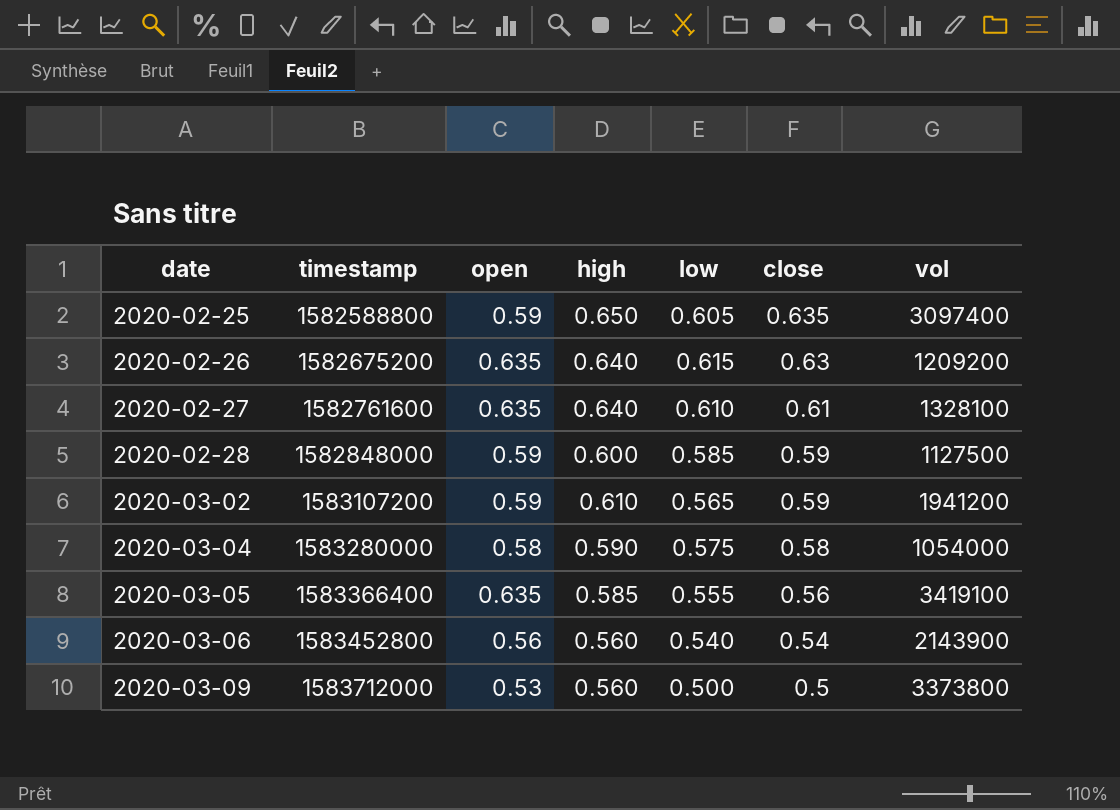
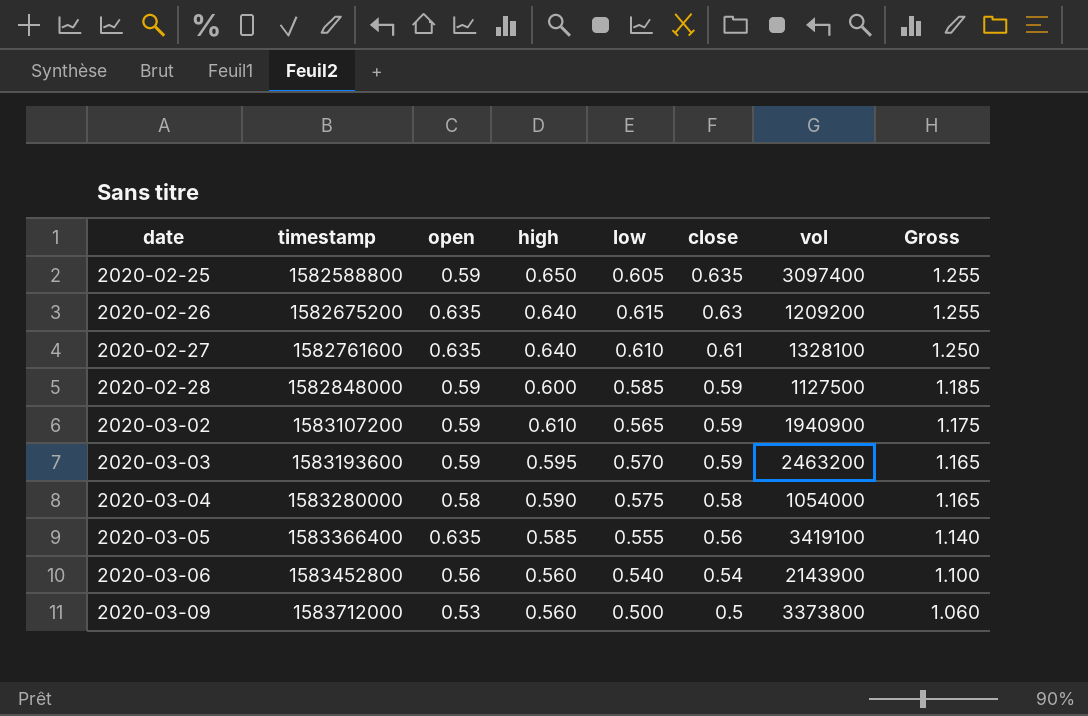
column Gross | formula: none -> [high] + [low]
2020-03-02 | vol: 1941200 -> 1940900
row 2020-03-03: none -> 1583193600 | 0.59 | 0.595 | 0.570 | 0.59 | 2463200 | 1.165

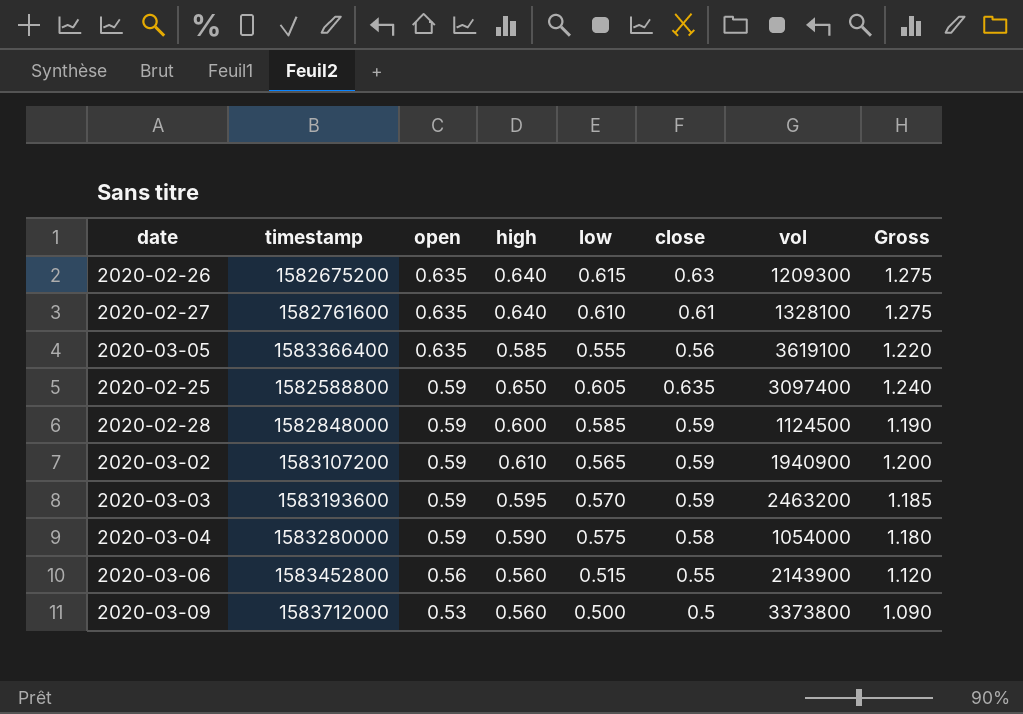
row order: date ascending -> open descending
column Gross | formula: [high] + [low] -> [open] + [high]
2020-02-26 | vol: 1209200 -> 1209300
2020-03-05 | vol: 3419100 -> 3619100
2020-02-28 | vol: 1127500 -> 1124500
2020-03-04 | open: 0.58 -> 0.59
2020-03-06 | low: 0.540 -> 0.515
2020-03-06 | close: 0.54 -> 0.55

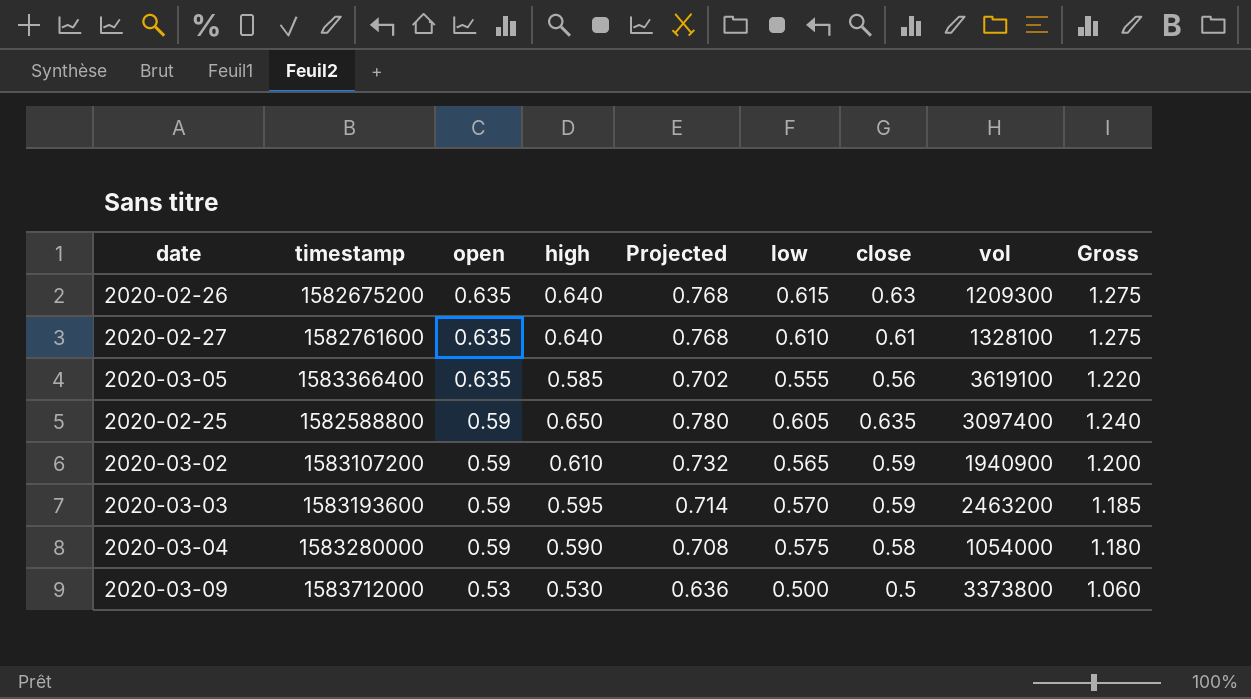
column Projected | formula: none -> [high] * 1.2
row 2020-02-28: 1582848000 | 0.59 | 0.600 | 0.585 | 0.59 | 1124500 | 1.190 -> none
row 2020-03-06: 1583452800 | 0.56 | 0.560 | 0.515 | 0.55 | 2143900 | 1.120 -> none
2020-03-09 | high: 0.560 -> 0.530
2020-03-09 | Gross: 1.090 -> 1.060

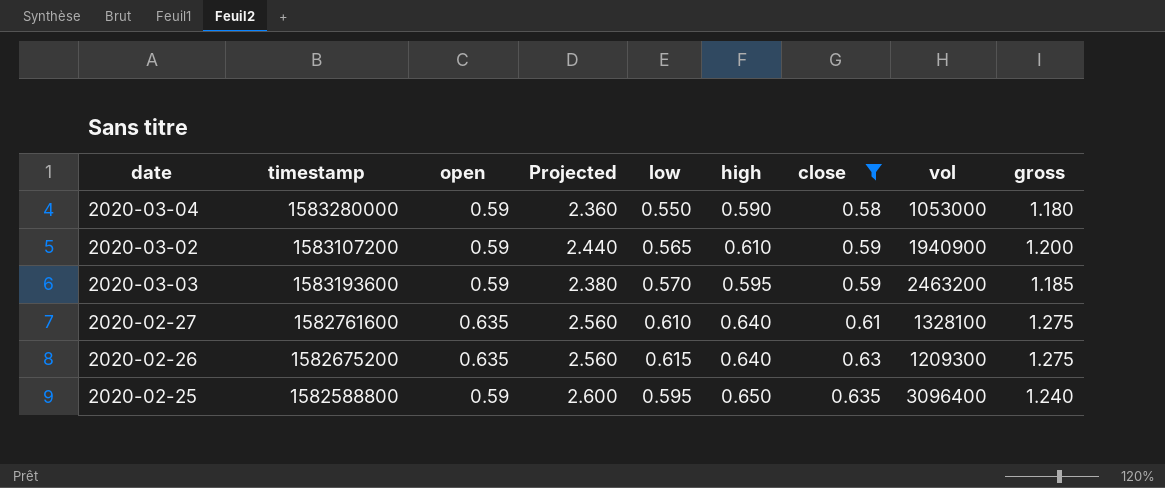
filter: none -> close >= 0.58
row order: open descending -> close ascending
column Projected | formula: [high] * 1.2 -> [high] * 4
column high | position: 4 -> 6
column name: Gross -> gross
2020-03-04 | low: 0.575 -> 0.550
2020-03-04 | vol: 1054000 -> 1053000
2020-02-25 | low: 0.605 -> 0.595
2020-02-25 | vol: 3097400 -> 3096400

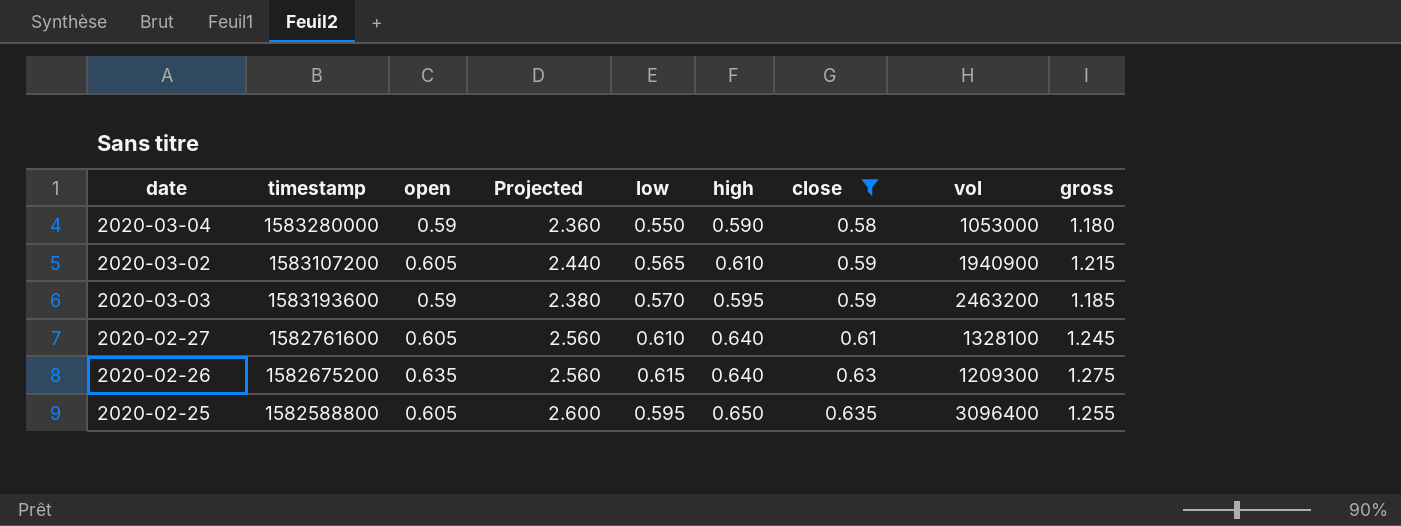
2020-03-02 | open: 0.59 -> 0.605
2020-03-02 | gross: 1.200 -> 1.215
2020-02-27 | open: 0.635 -> 0.605
2020-02-27 | gross: 1.275 -> 1.245
2020-02-25 | open: 0.59 -> 0.605
2020-02-25 | gross: 1.240 -> 1.255

